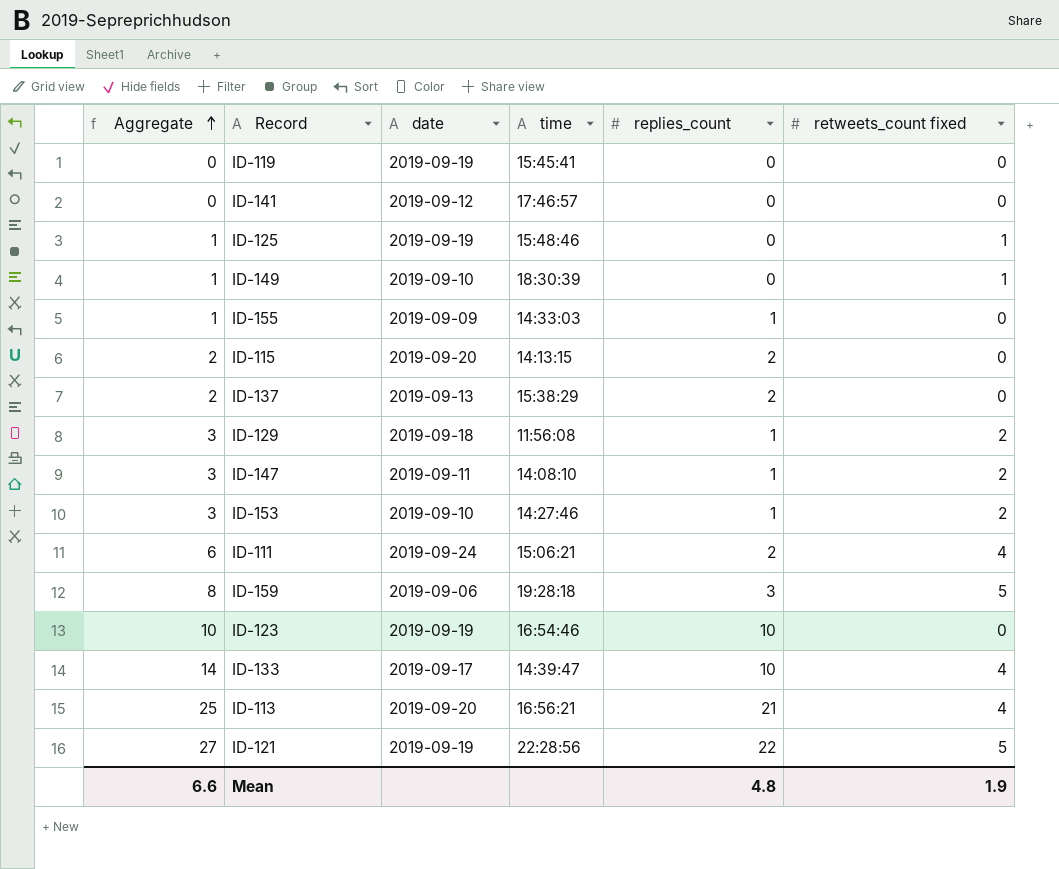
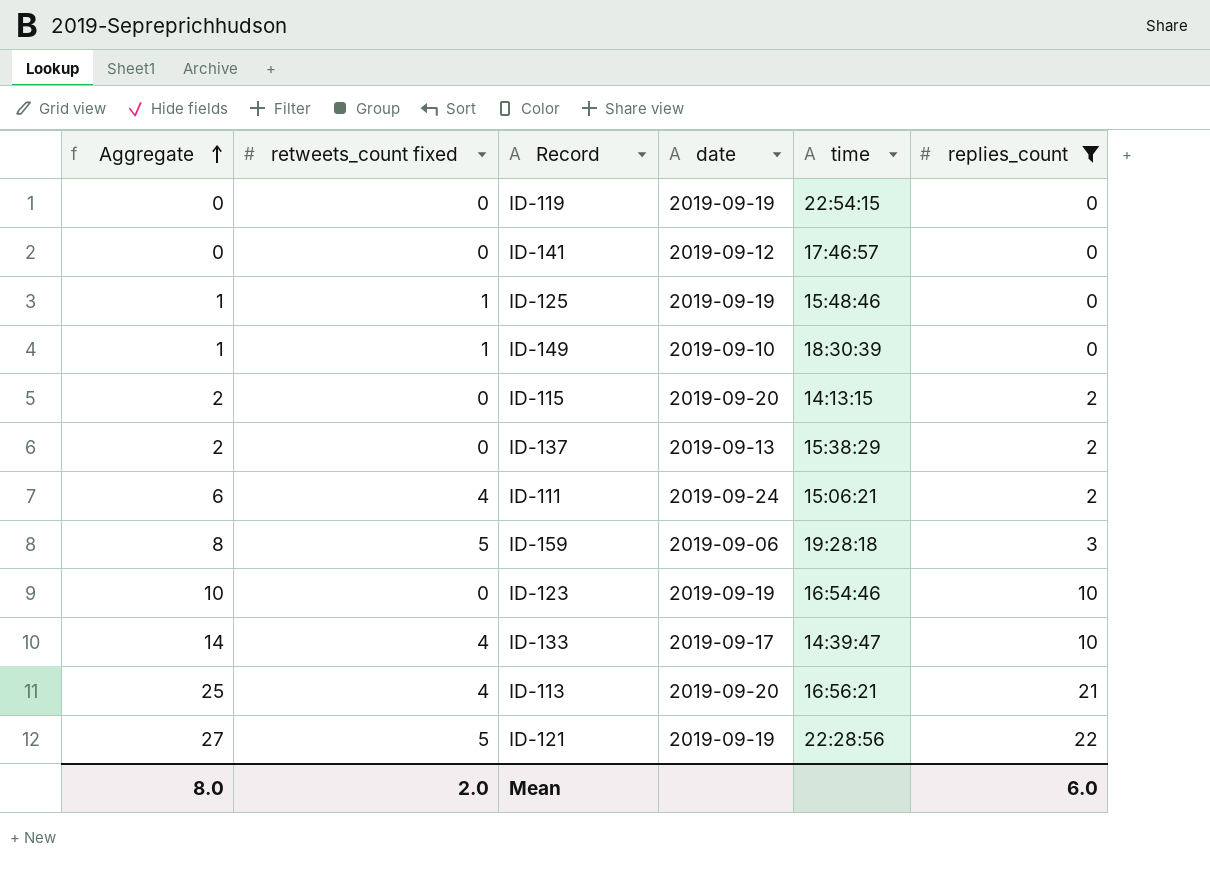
filter: none -> replies_count != 1
column retweets_count fixed | position: 6 -> 2
ID-119 | time: 15:45:41 -> 22:54:15
Mean | Aggregate: 6.6 -> 8.0
Mean | retweets_count fixed: 1.9 -> 2.0
Mean | replies_count: 4.8 -> 6.0

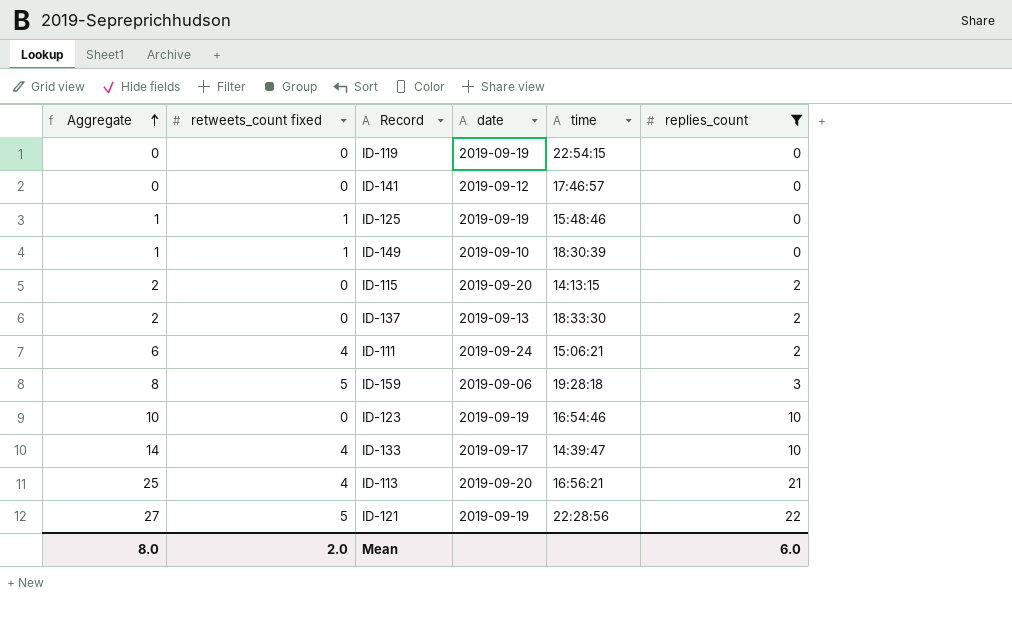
ID-137 | time: 15:38:29 -> 18:33:30

